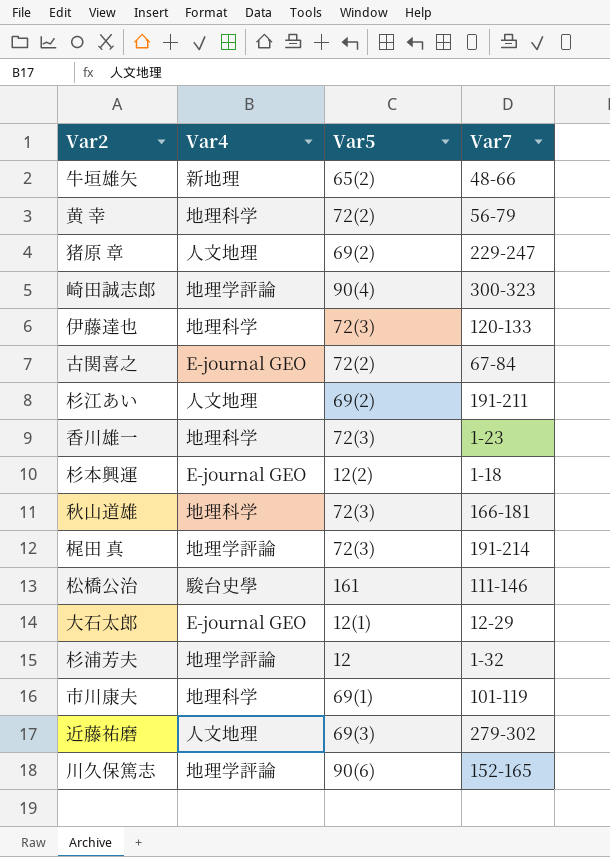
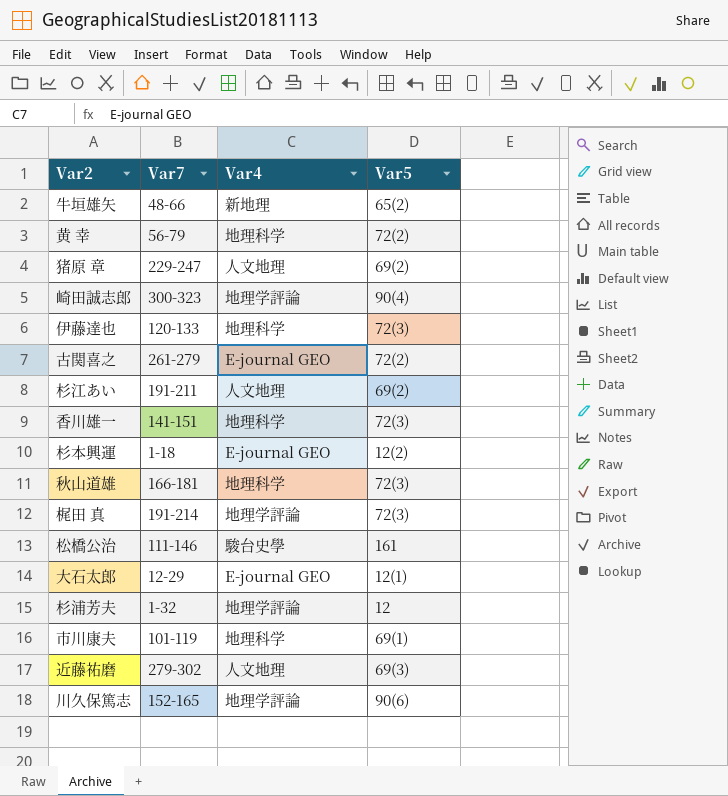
column Var7 | position: 4 -> 2
古関喜之 | Var7: 67-84 -> 261-279
香川雄一 | Var7: 1-23 -> 141-151

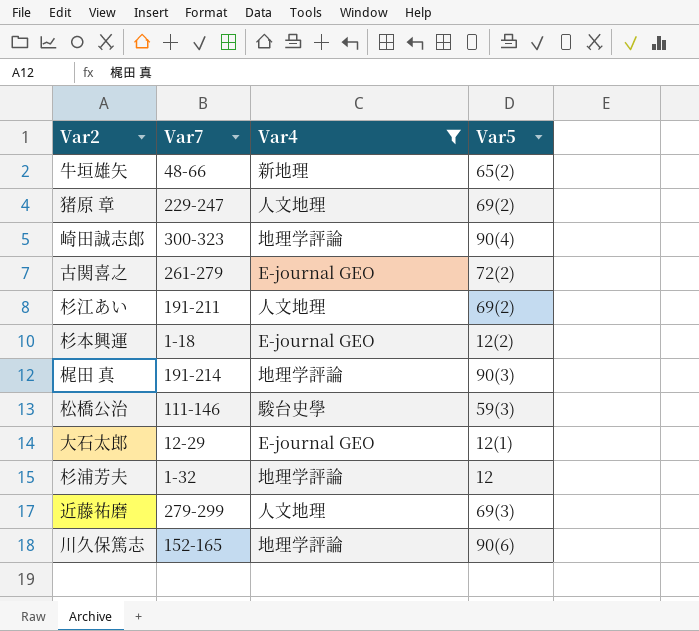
filter: none -> Var4 != 地理科学
梶田 真 | Var5: 72(3) -> 90(3)
松橋公治 | Var5: 161 -> 59(3)
近藤祐磨 | Var7: 279-302 -> 279-299

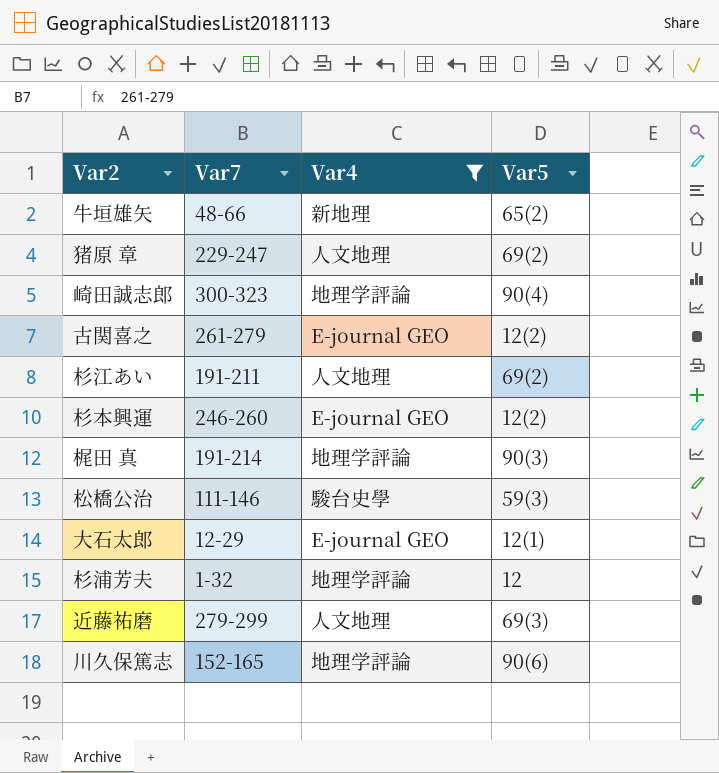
古関喜之 | Var5: 72(2) -> 12(2)
杉本興運 | Var7: 1-18 -> 246-260

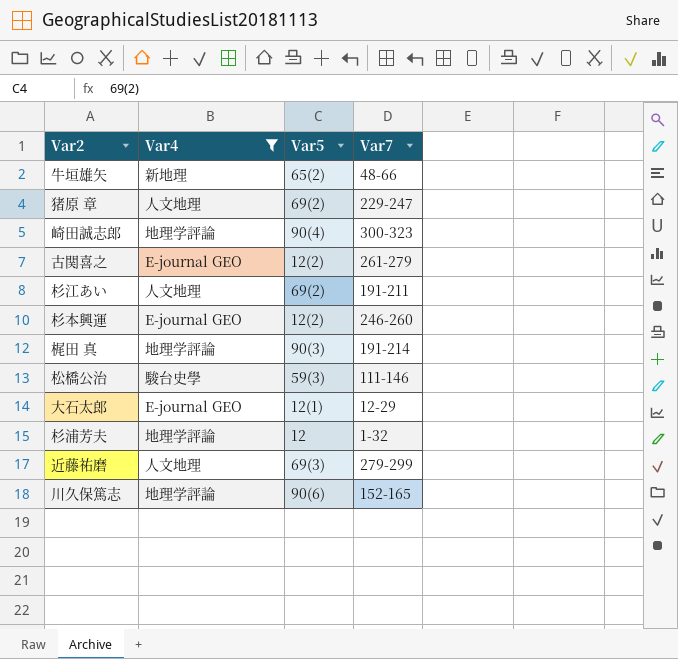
column Var7 | position: 2 -> 4

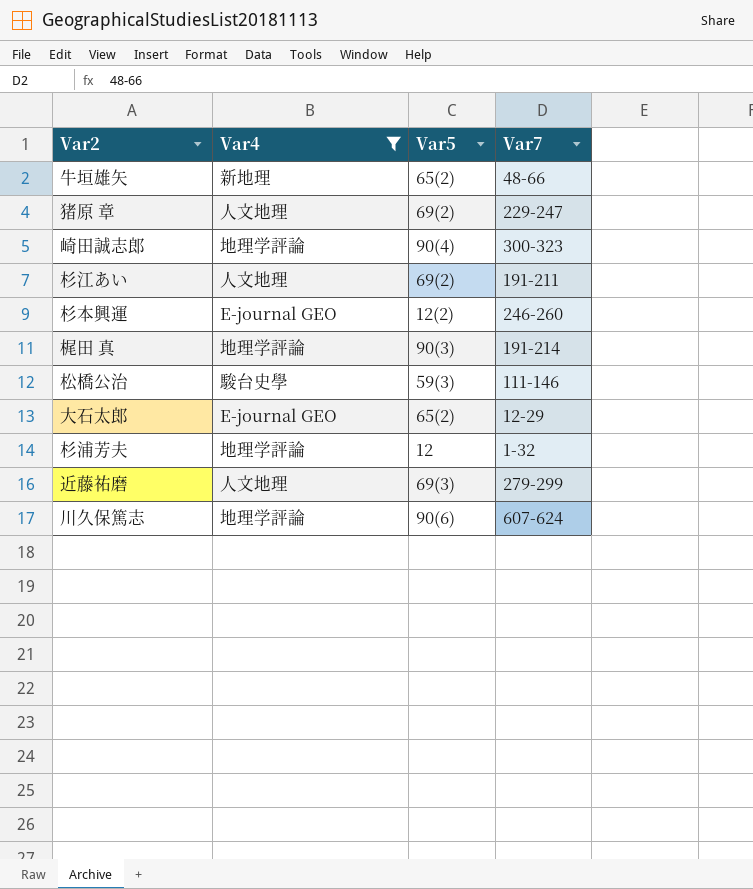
row 古関喜之: E-journal GEO | 12(2) | 261-279 -> none
大石太郎 | Var5: 12(1) -> 65(2)
川久保篤志 | Var7: 152-165 -> 607-624

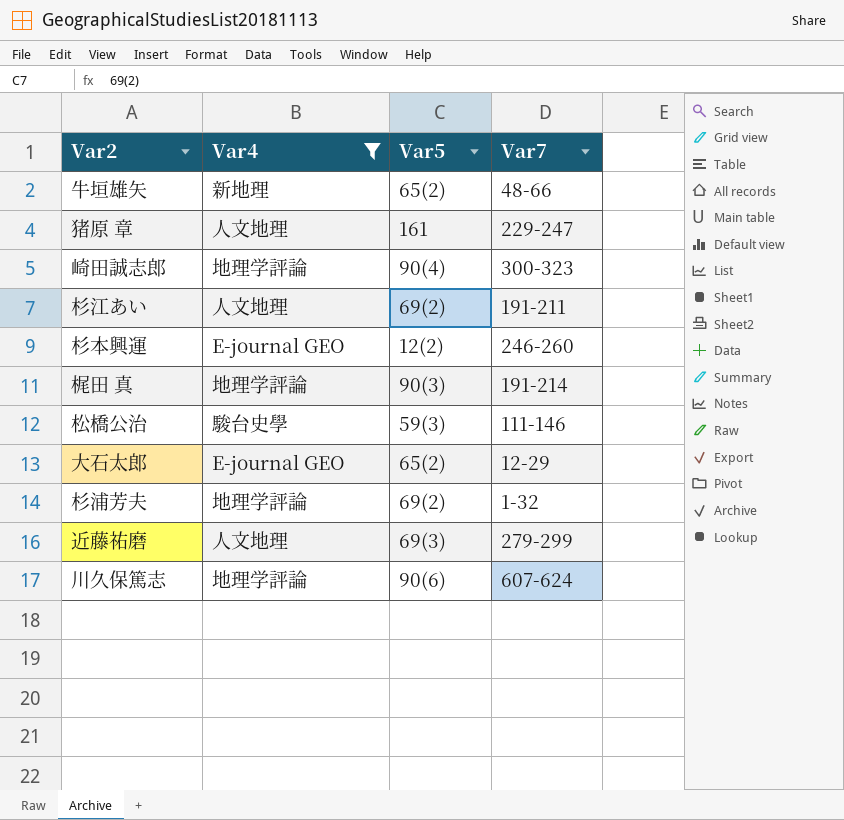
猪原 章 | Var5: 69(2) -> 161
杉浦芳夫 | Var5: 12 -> 69(2)

